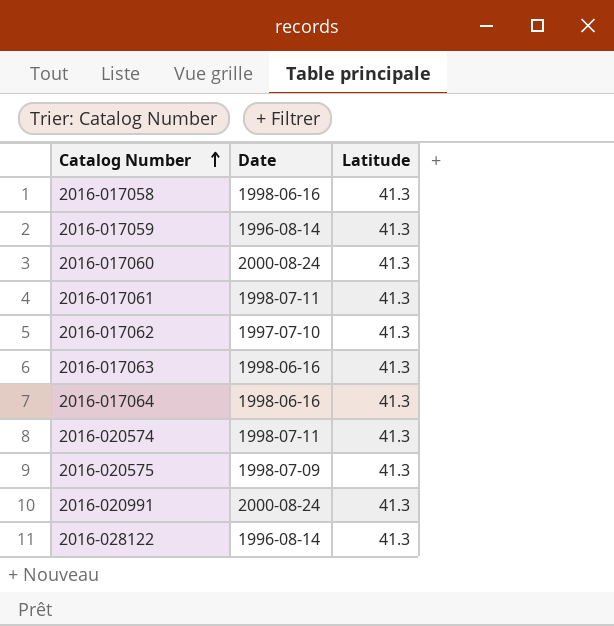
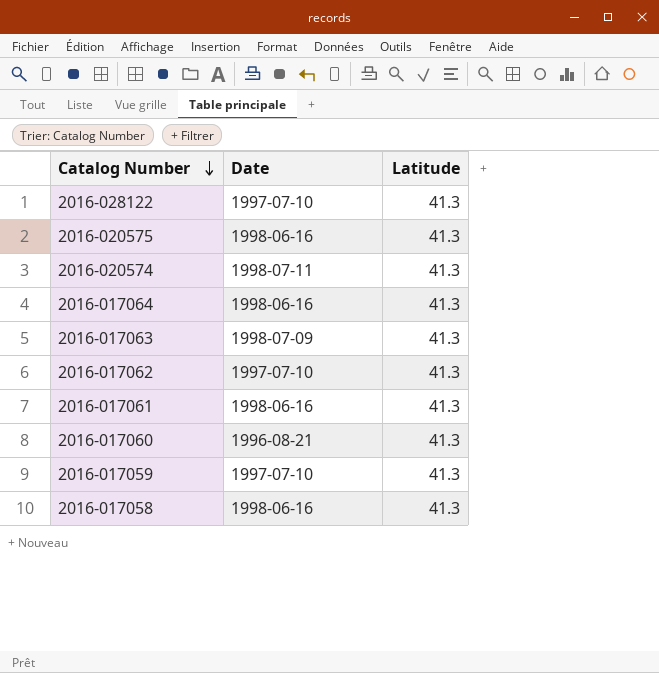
row order: Catalog Number ascending -> Catalog Number descending
row 2016-020991: 2000-08-24 | 41.3 -> none
2016-028122 | Date: 1996-08-14 -> 1997-07-10
2016-020575 | Date: 1998-07-09 -> 1998-06-16
2016-017063 | Date: 1998-06-16 -> 1998-07-09
2016-017061 | Date: 1998-07-11 -> 1998-06-16
2016-017060 | Date: 2000-08-24 -> 1996-08-21
2016-017059 | Date: 1996-08-14 -> 1997-07-10

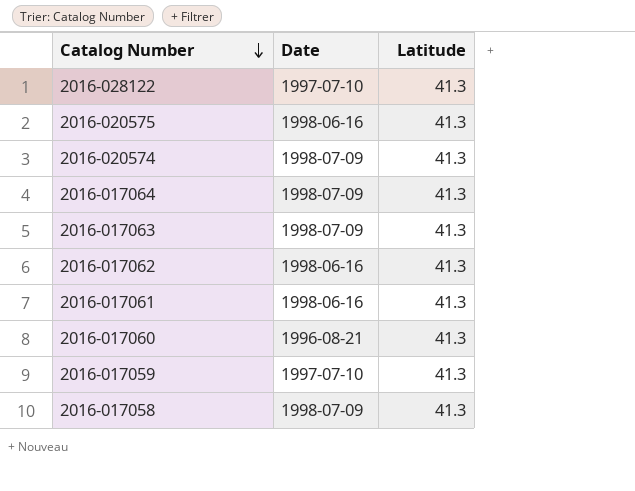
2016-020574 | Date: 1998-07-11 -> 1998-07-09
2016-017064 | Date: 1998-06-16 -> 1998-07-09
2016-017062 | Date: 1997-07-10 -> 1998-06-16
2016-017058 | Date: 1998-06-16 -> 1998-07-09

